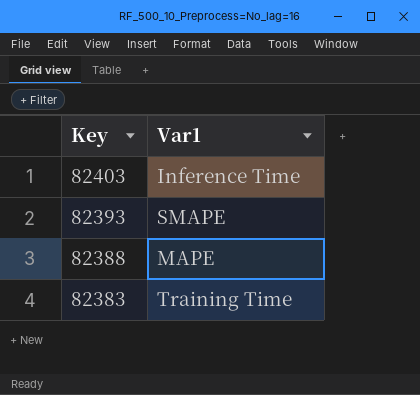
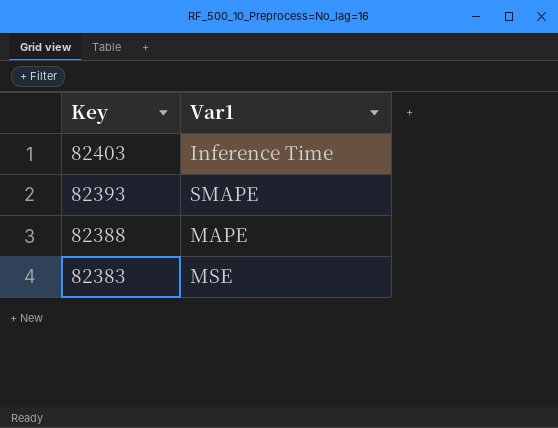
82383 | Var1: Training Time -> MSE

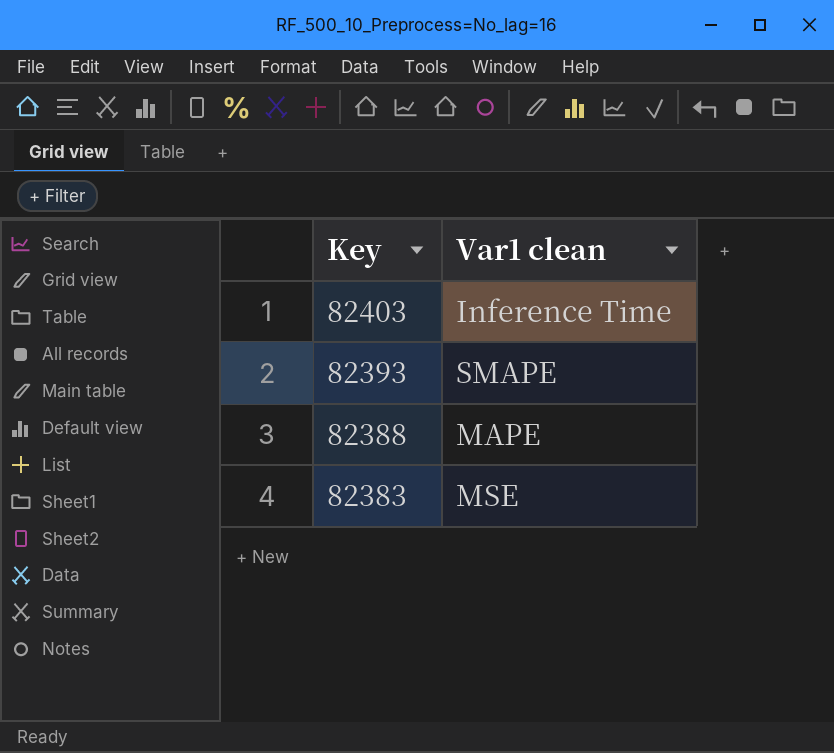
column name: Var1 -> Var1 clean

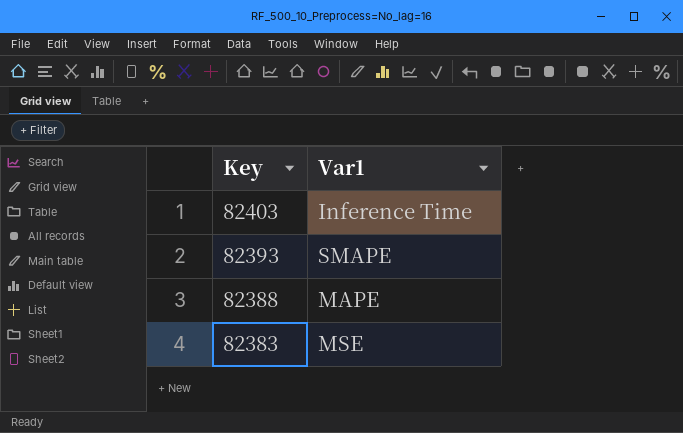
column name: Var1 clean -> Var1

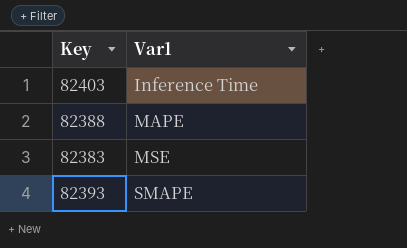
row order: Key descending -> Var1 ascending

